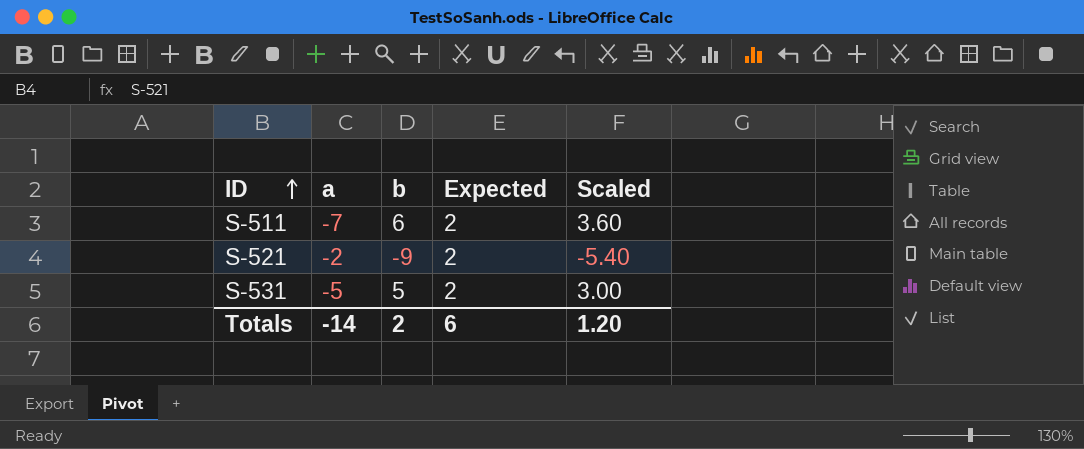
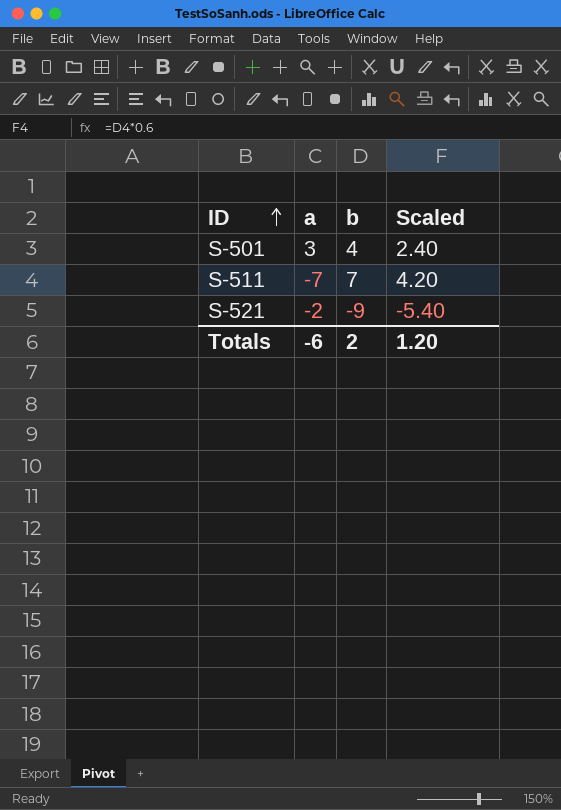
column Expected | position: 4 -> none
row S-531: -5 | 5 | 2 | 3.00 -> none
row S-501: none -> 3 | 4 | 2.40
S-511 | b: 6 -> 7
S-511 | Scaled: 3.60 -> 4.20
Totals | a: -14 -> -6

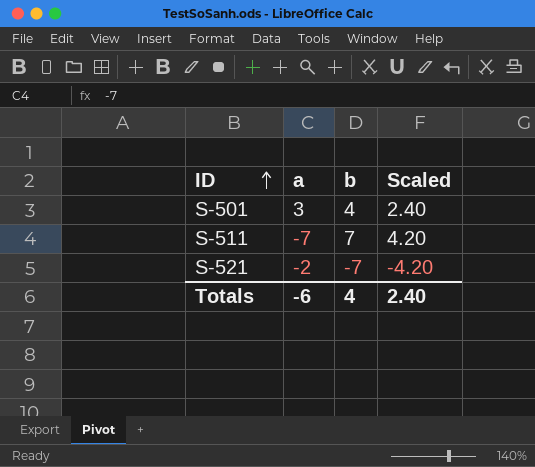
S-521 | b: -9 -> -7
S-521 | Scaled: -5.40 -> -4.20
Totals | b: 2 -> 4
Totals | Scaled: 1.20 -> 2.40

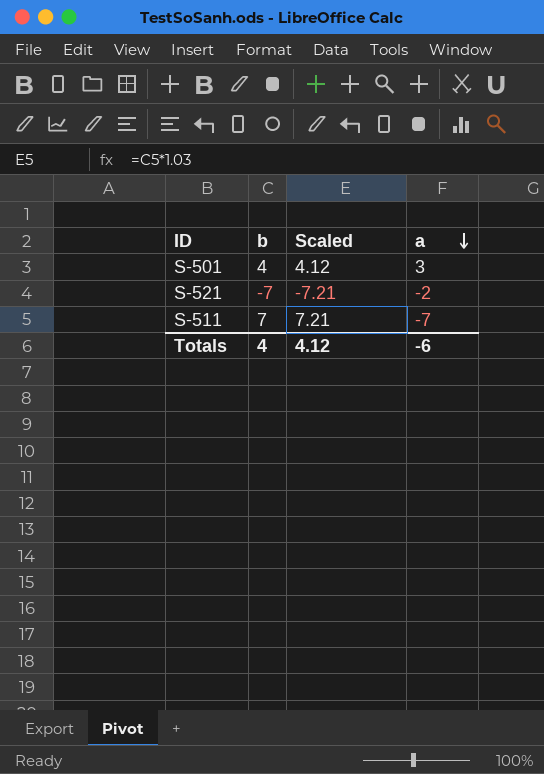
row order: ID ascending -> a descending
column Scaled | formula: [b] * 0.6 -> [b] * 1.03
column a | position: 2 -> 4
Totals | Scaled: 2.40 -> 4.12

